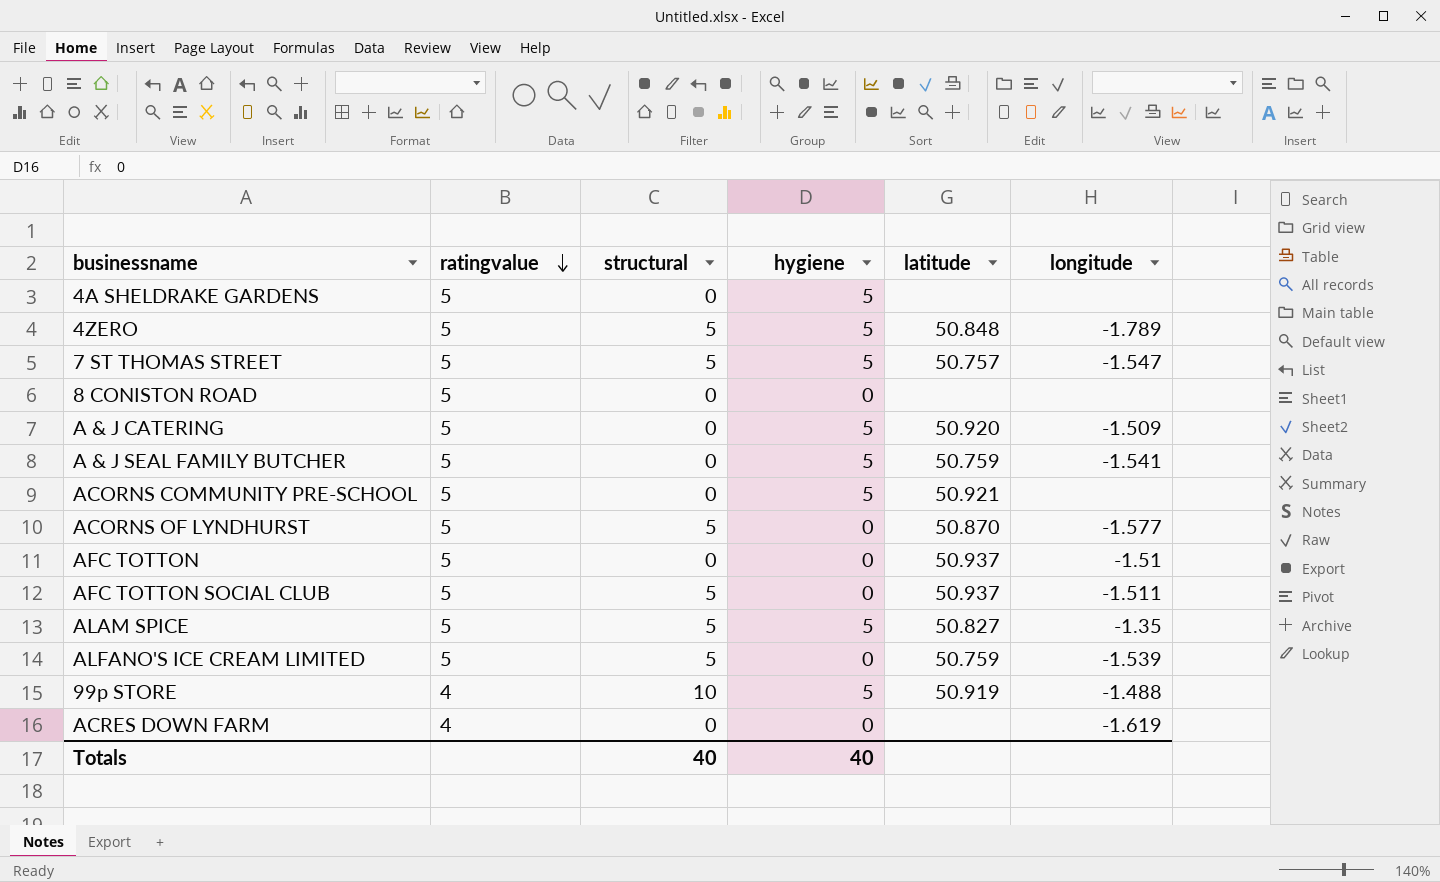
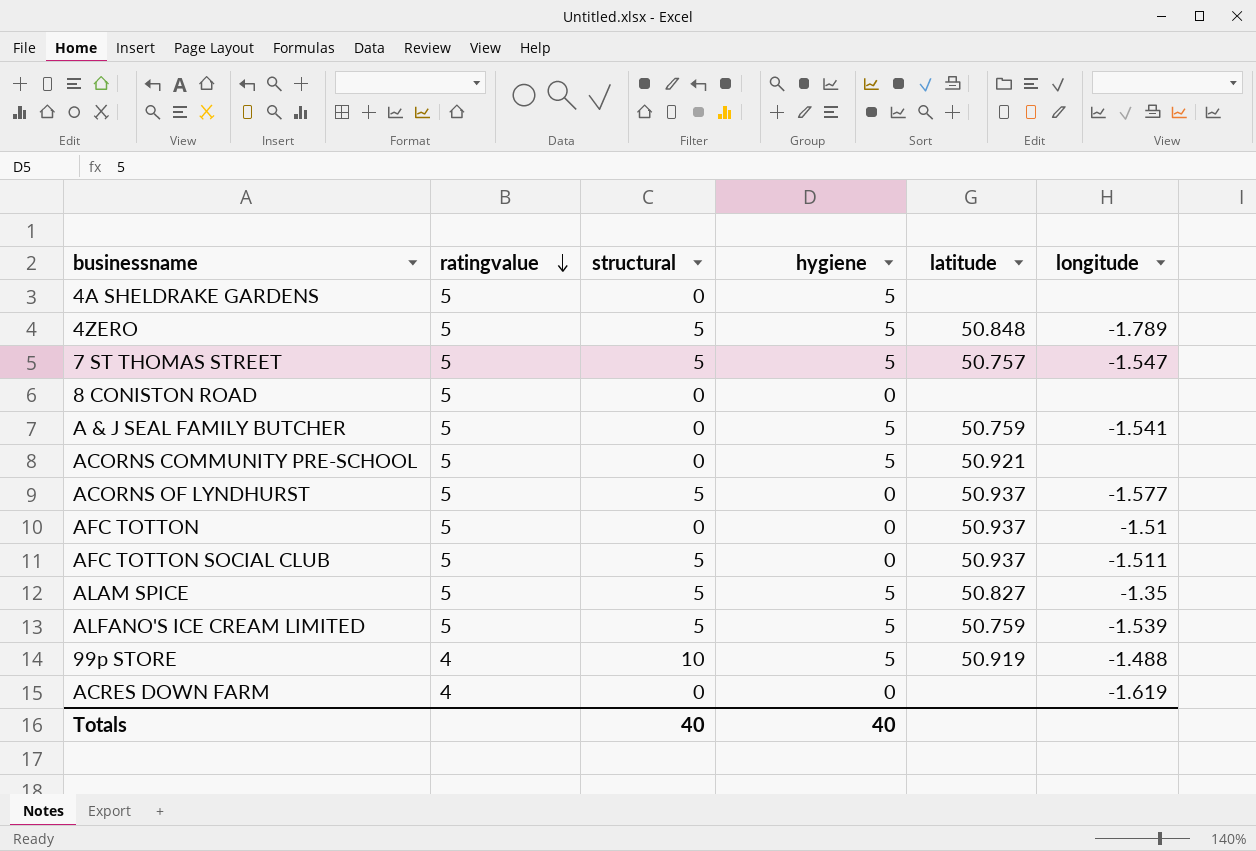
row A & J CATERING: 5 | 0 | 5 | 50.920 | -1.509 -> none
ACORNS OF LYNDHURST | latitude: 50.870 -> 50.937
ALFANO'S ICE CREAM LIMITED | hygiene: 0 -> 5

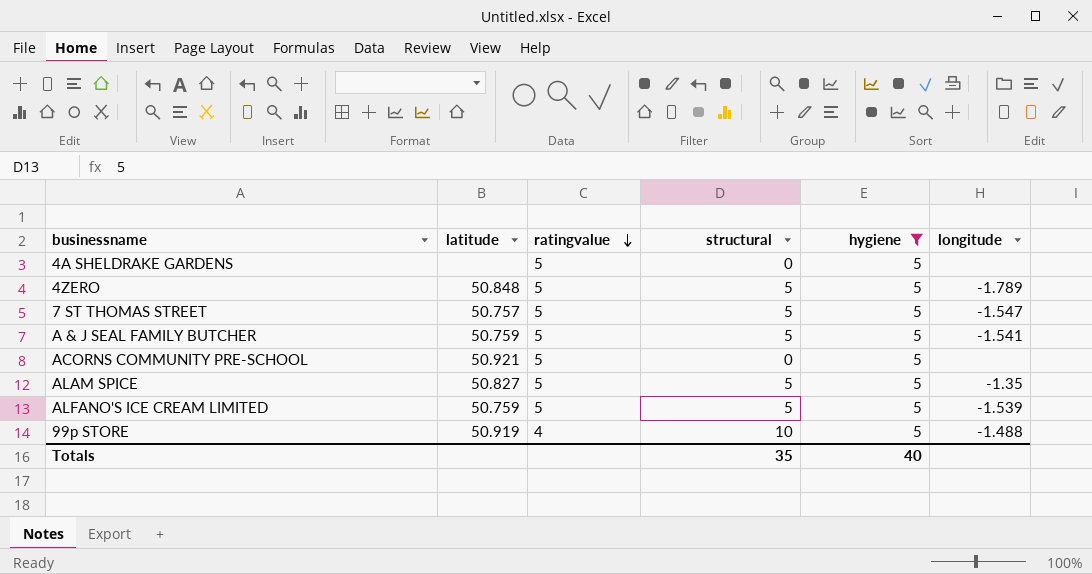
filter: none -> hygiene = 5
column latitude | position: 5 -> 2
A & J SEAL FAMILY BUTCHER | structural: 0 -> 5
Totals | structural: 40 -> 35

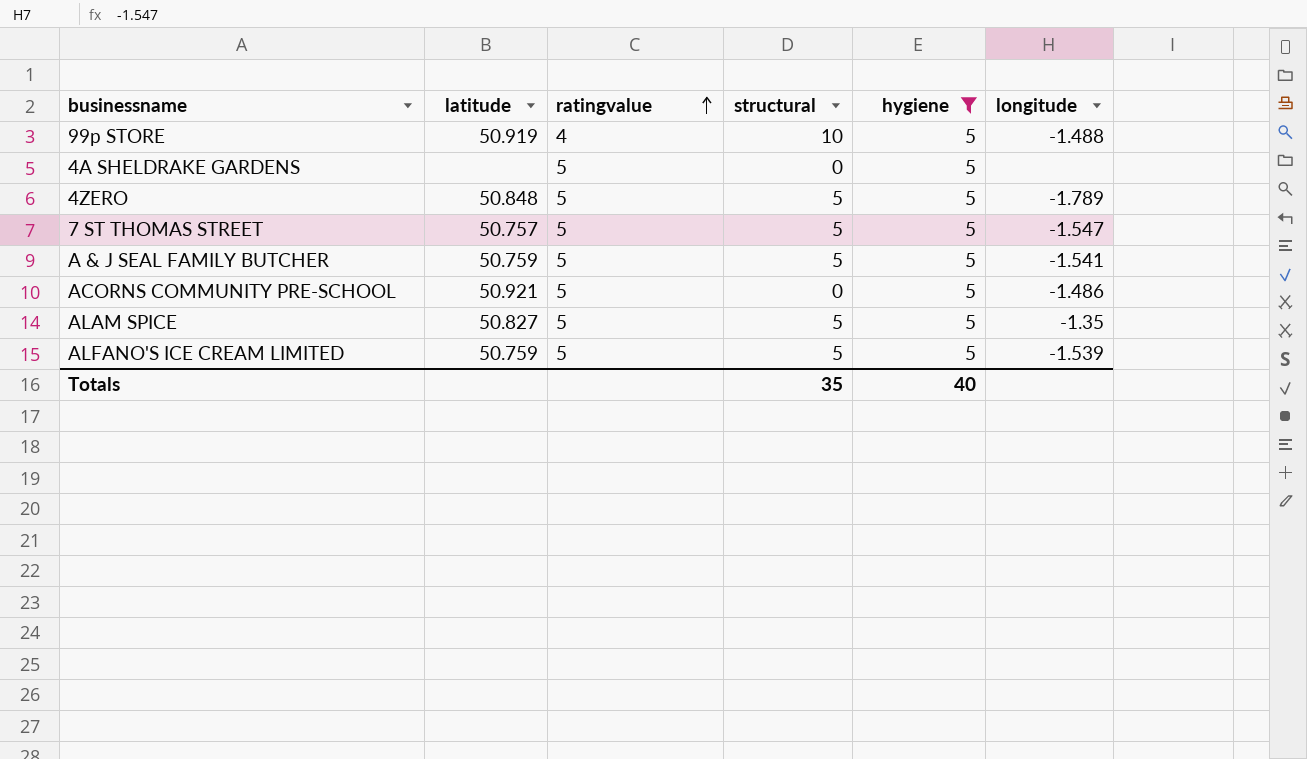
row order: ratingvalue descending -> ratingvalue ascending
ACORNS COMMUNITY PRE-SCHOOL | longitude: none -> -1.486

